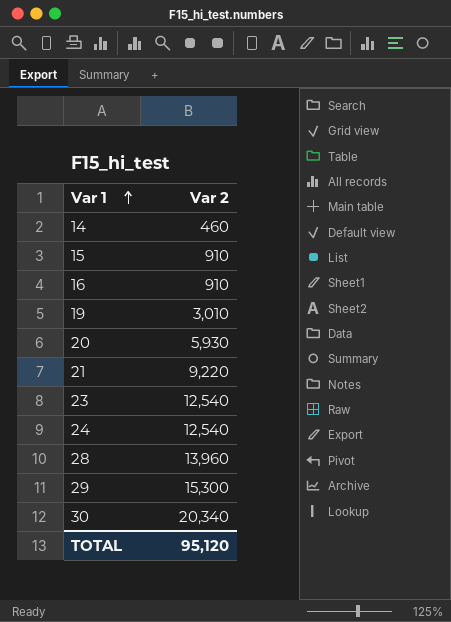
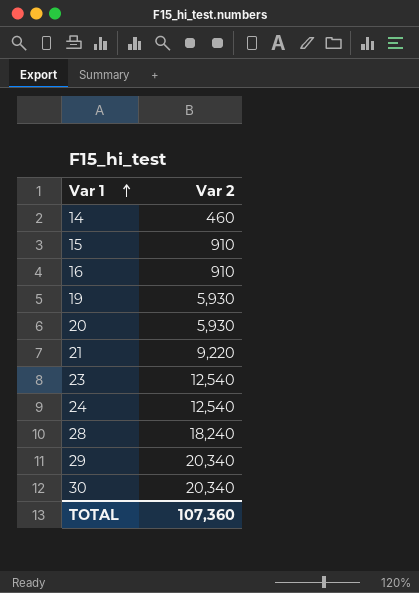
19 | Var 2: 3,010 -> 5,930
28 | Var 2: 13,960 -> 18,240
29 | Var 2: 15,300 -> 20,340
TOTAL | Var 2: 95,120 -> 107,360

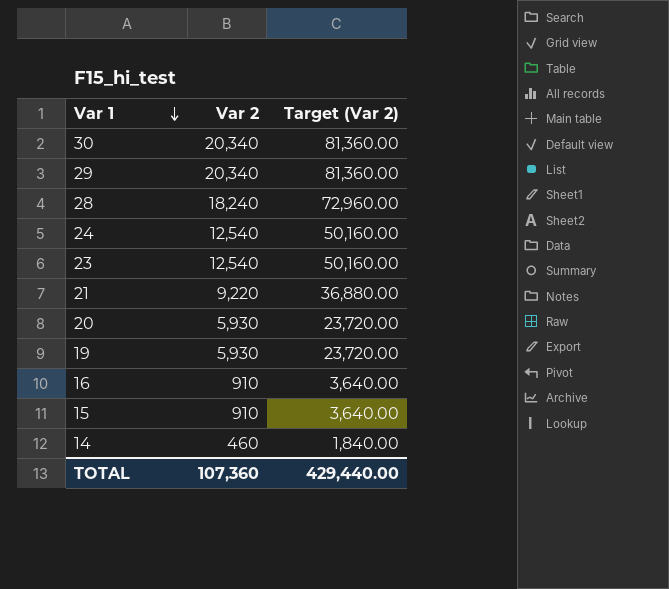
row order: Var 1 ascending -> Var 1 descending
column Target (Var 2) | formula: none -> [Var 2] * 4

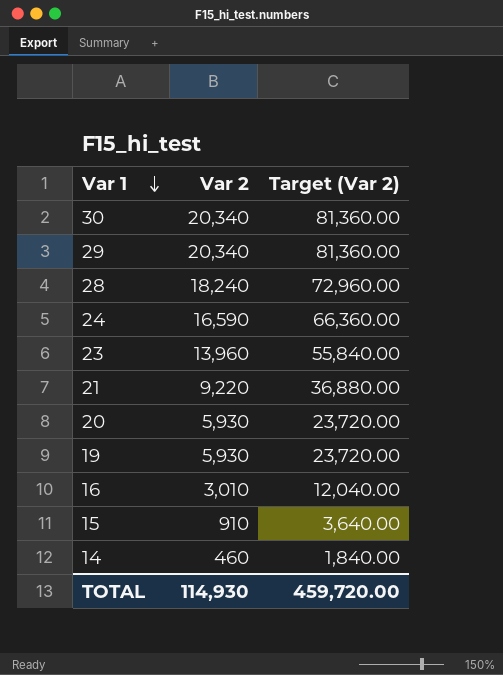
24 | Var 2: 12,540 -> 16,590
24 | Target (Var 2): 50,160.00 -> 66,360.00
23 | Var 2: 12,540 -> 13,960
23 | Target (Var 2): 50,160.00 -> 55,840.00
16 | Var 2: 910 -> 3,010
16 | Target (Var 2): 3,640.00 -> 12,040.00
TOTAL | Var 2: 107,360 -> 114,930
TOTAL | Target (Var 2): 429,440.00 -> 459,720.00

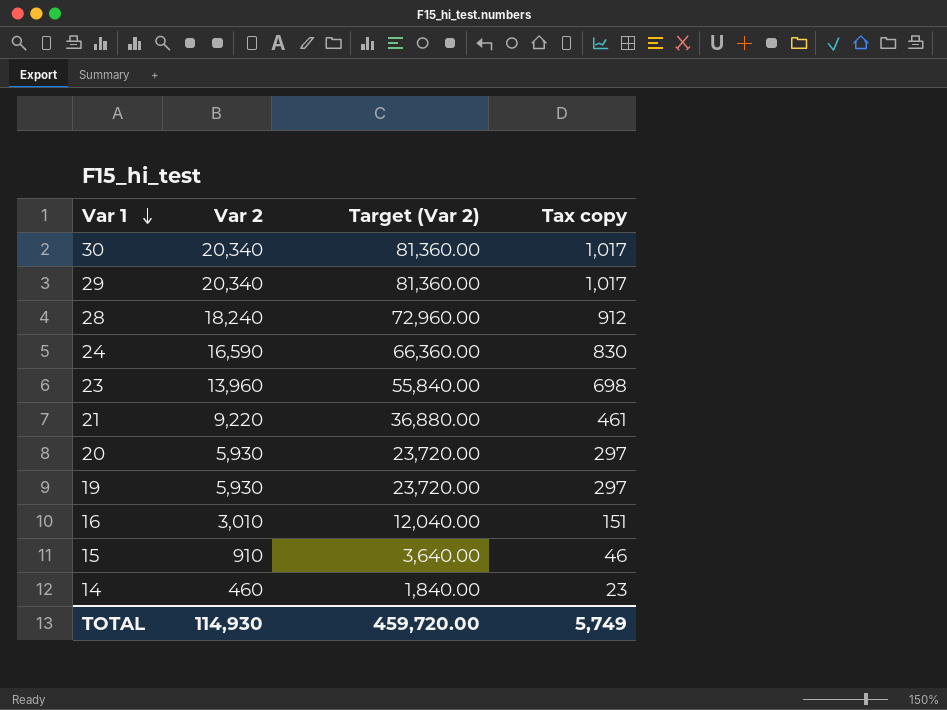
column Tax copy | formula: none -> [Var 2] * 0.05

